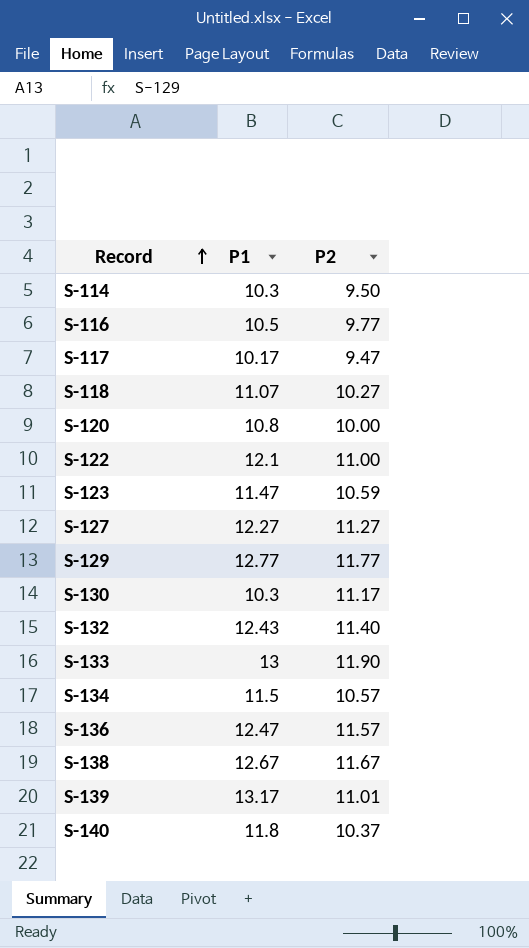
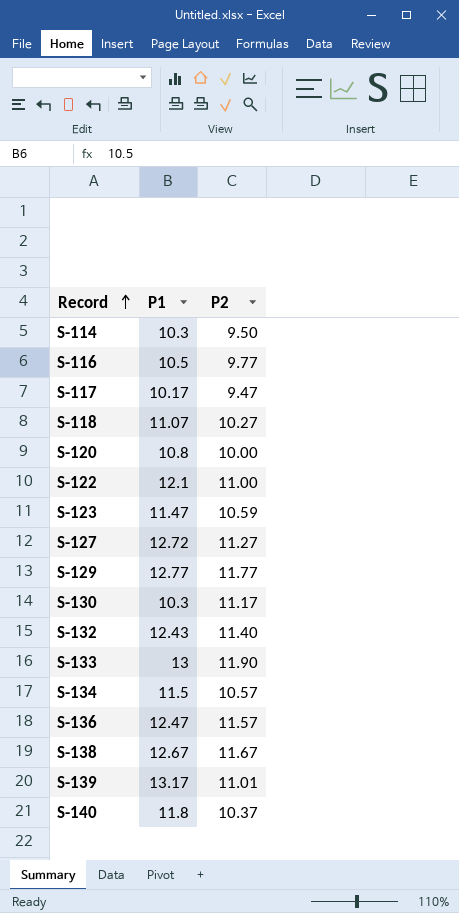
S-127 | P1: 12.27 -> 12.72

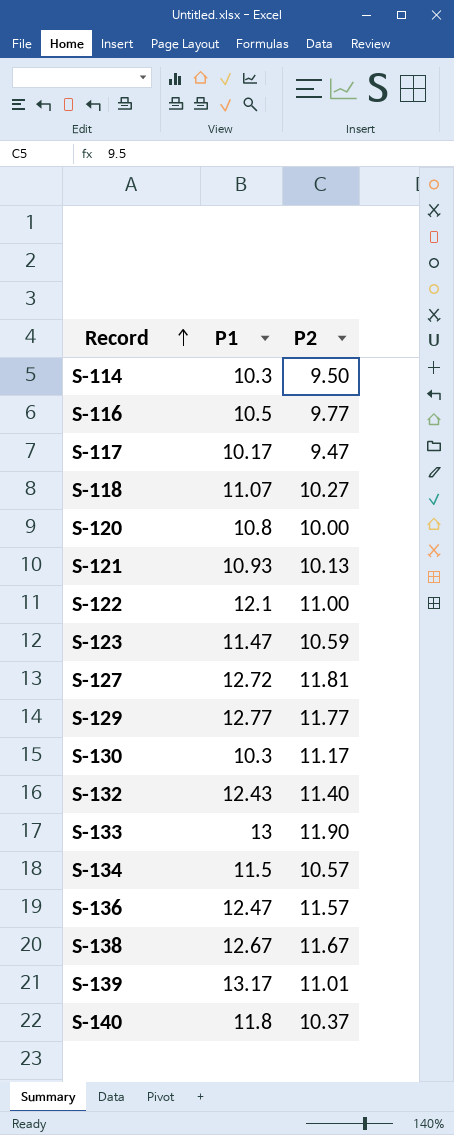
row S-121: none -> 10.93 | 10.13
S-127 | P2: 11.27 -> 11.81

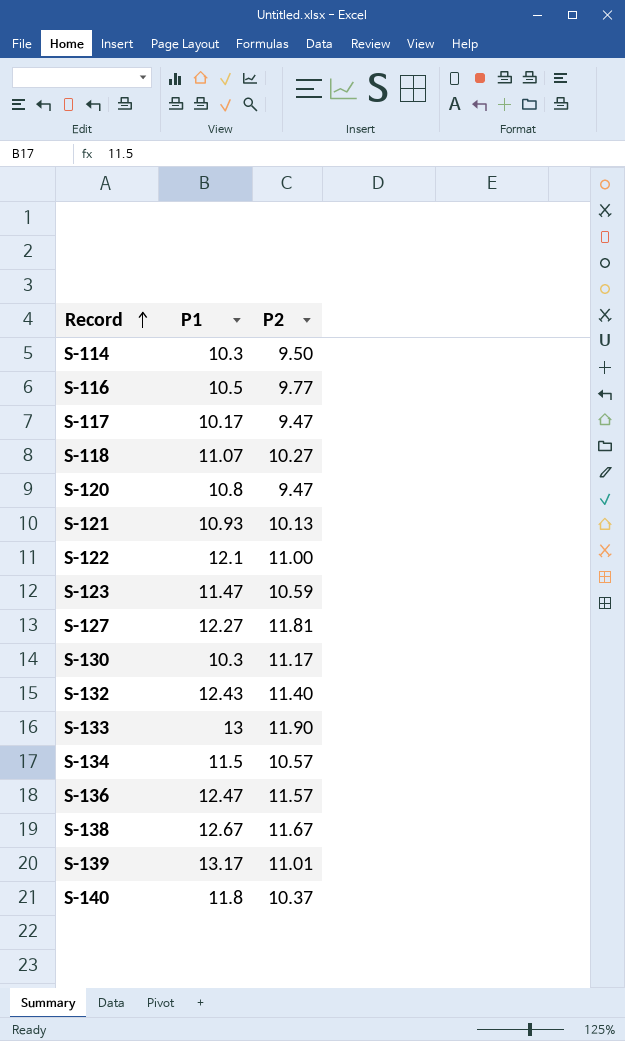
row S-129: 12.77 | 11.77 -> none
S-120 | P2: 10.00 -> 9.47
S-127 | P1: 12.72 -> 12.27

